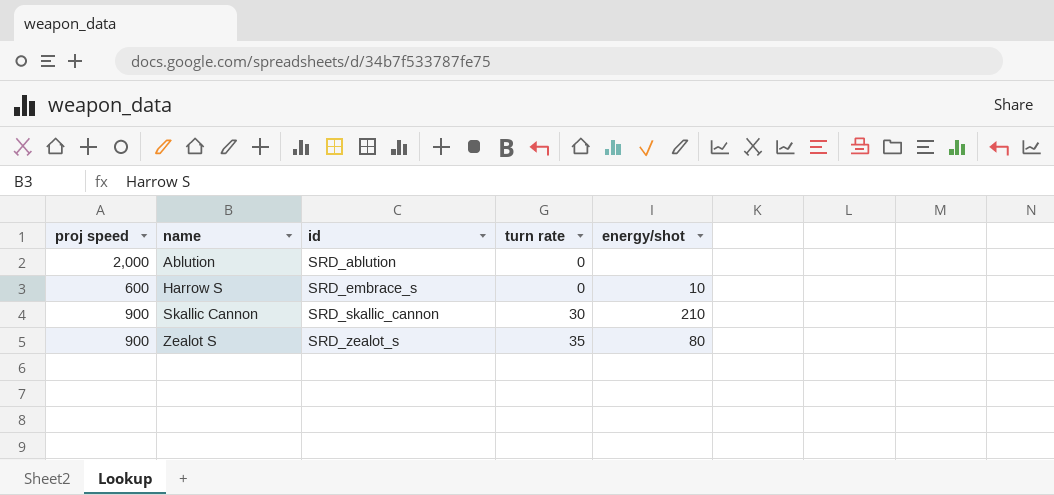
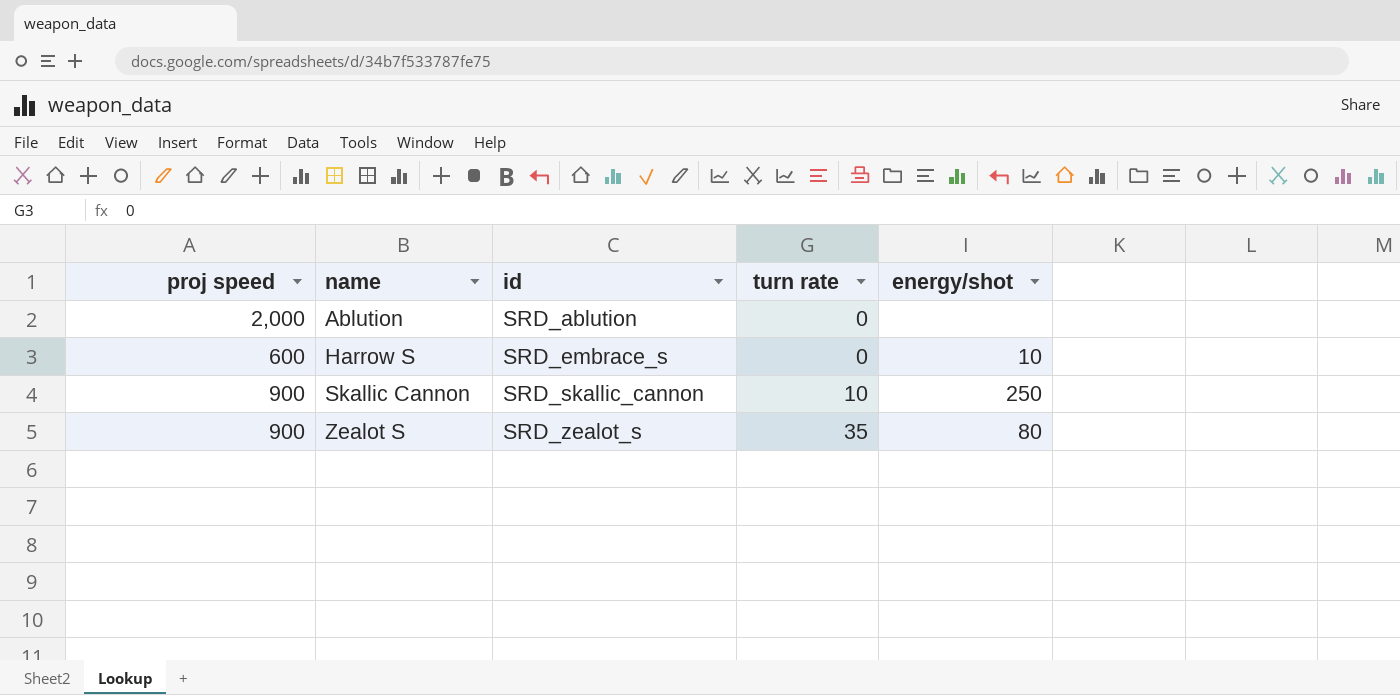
Skallic Cannon | turn rate: 30 -> 10
Skallic Cannon | energy/shot: 210 -> 250

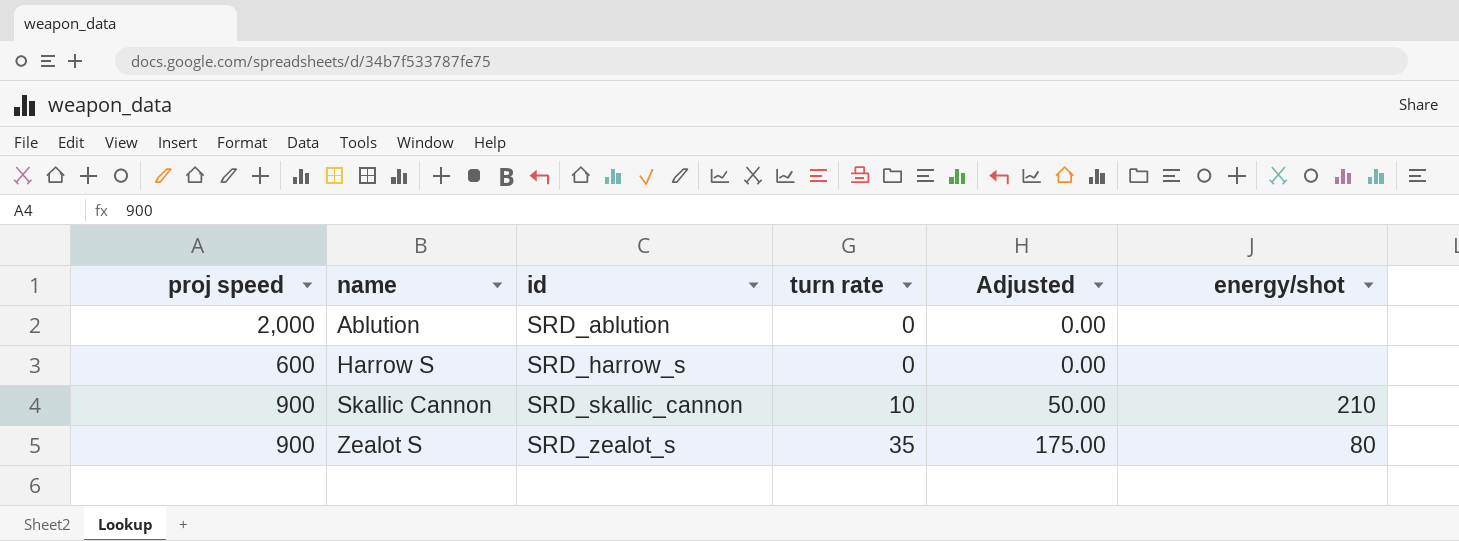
column Adjusted | formula: none -> [turn rate] * 5
Harrow S | id: SRD_embrace_s -> SRD_harrow_s
Harrow S | energy/shot: 10 -> none
Skallic Cannon | energy/shot: 250 -> 210

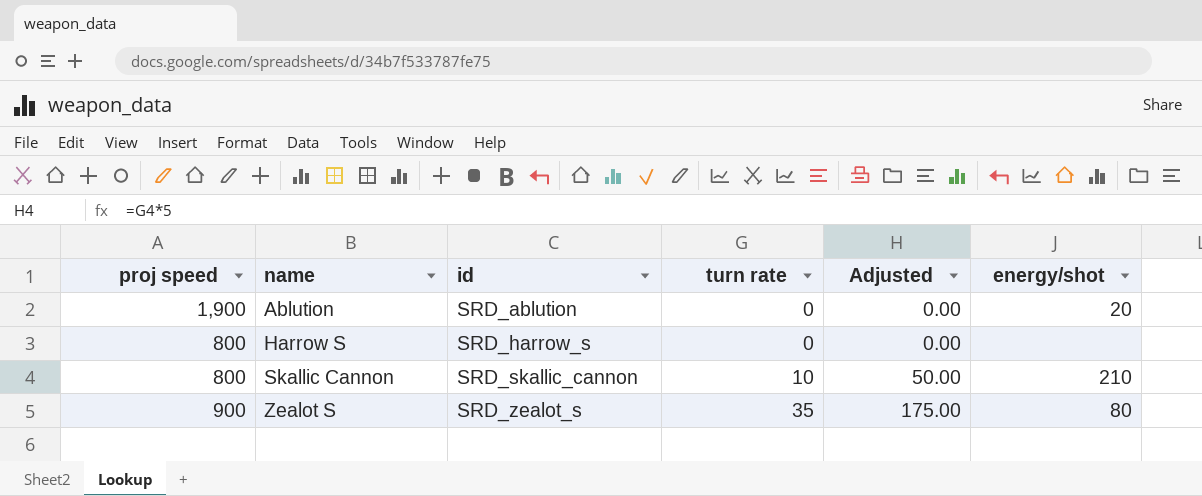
Ablution | proj speed: 2,000 -> 1,900
Ablution | energy/shot: none -> 20
Harrow S | proj speed: 600 -> 800
Skallic Cannon | proj speed: 900 -> 800

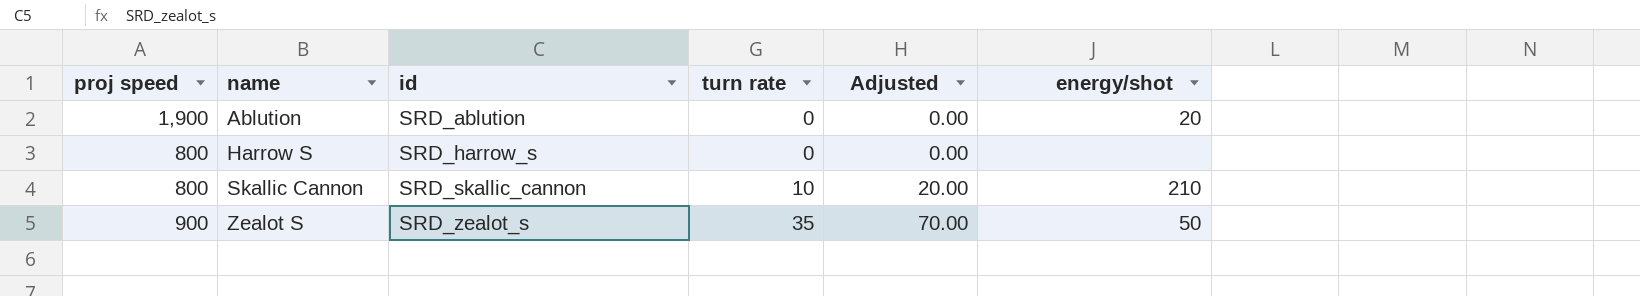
column Adjusted | formula: [turn rate] * 5 -> [turn rate] * 2
Zealot S | energy/shot: 80 -> 50

